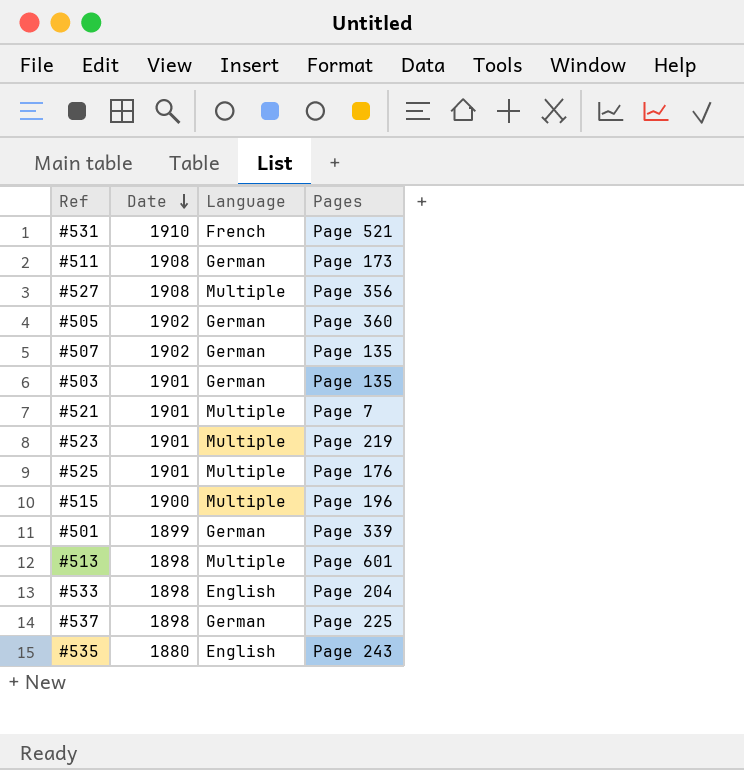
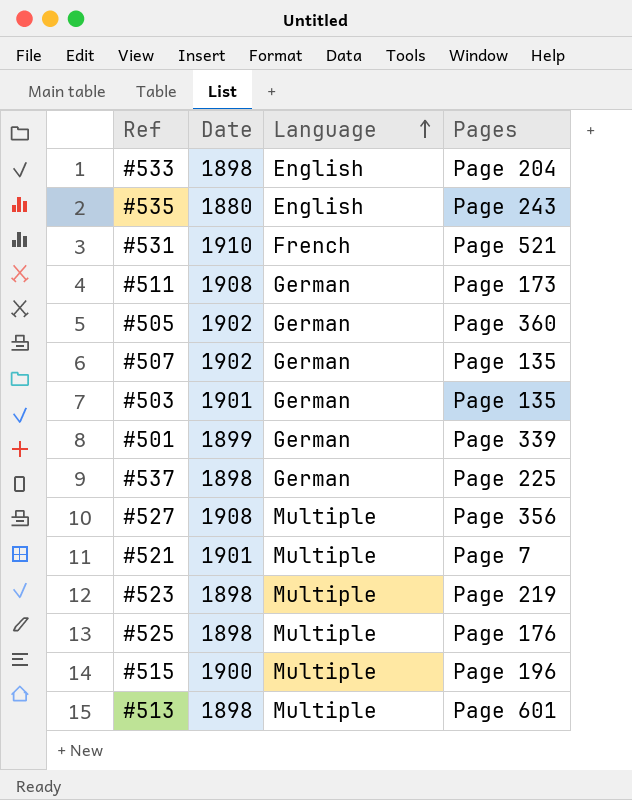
row order: Date descending -> Language ascending
#523 | Date: 1901 -> 1898
#525 | Date: 1901 -> 1898

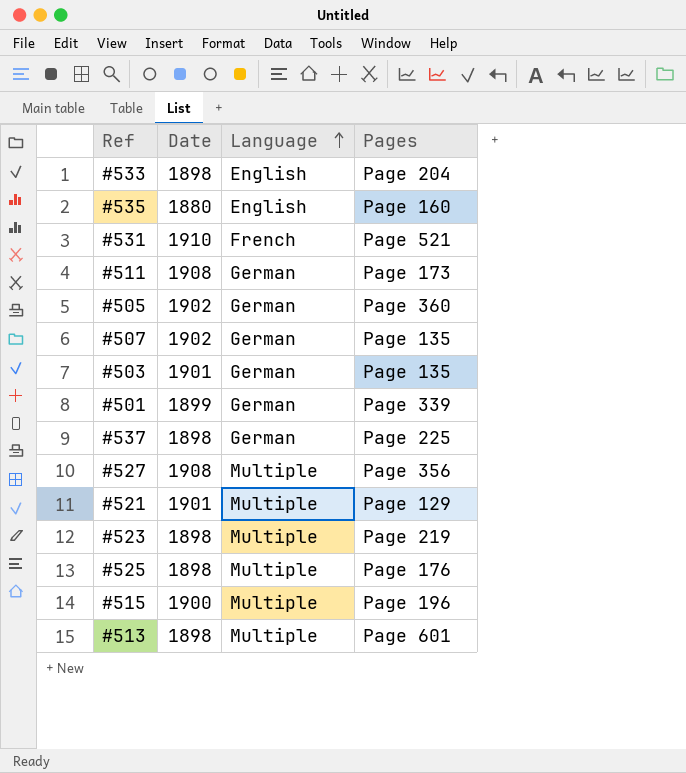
#535 | Pages: Page 243 -> Page 160
#521 | Pages: Page 7 -> Page 129

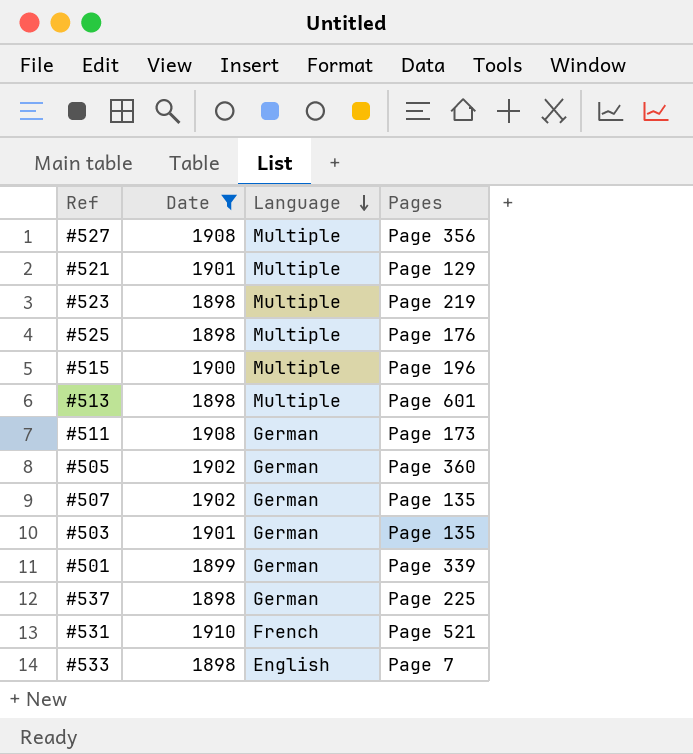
filter: none -> Date != 1880
row order: Language ascending -> Language descending
#533 | Pages: Page 204 -> Page 7

